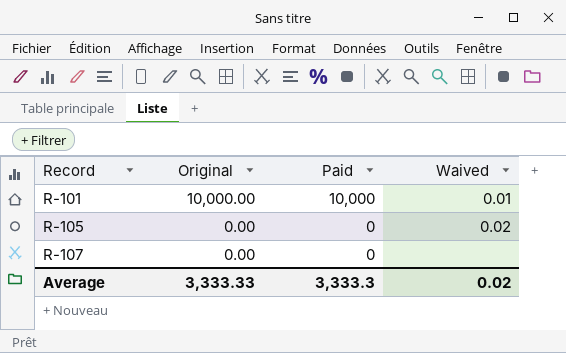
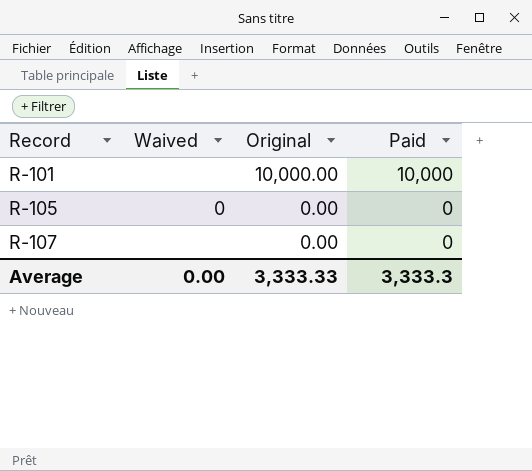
column Waived | position: 4 -> 2
R-101 | Waived: 0.01 -> none
R-105 | Waived: 0.02 -> 0
Average | Waived: 0.02 -> 0.00

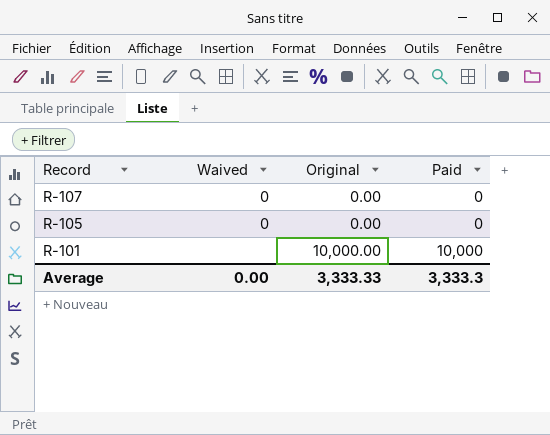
row order: Record ascending -> Record descending
R-107 | Waived: none -> 0

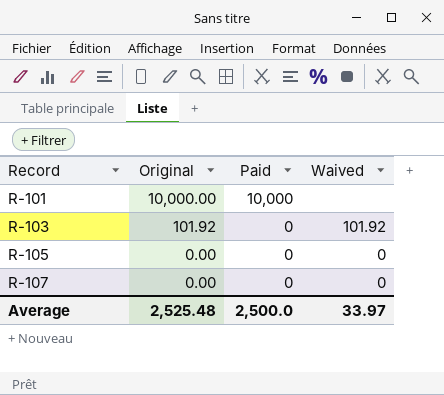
row order: Record descending -> Record ascending
column Waived | position: 2 -> 4
row R-103: none -> 101.92 | 0 | 101.92
Average | Original: 3,333.33 -> 2,525.48
Average | Paid: 3,333.3 -> 2,500.0
Average | Waived: 0.00 -> 33.97

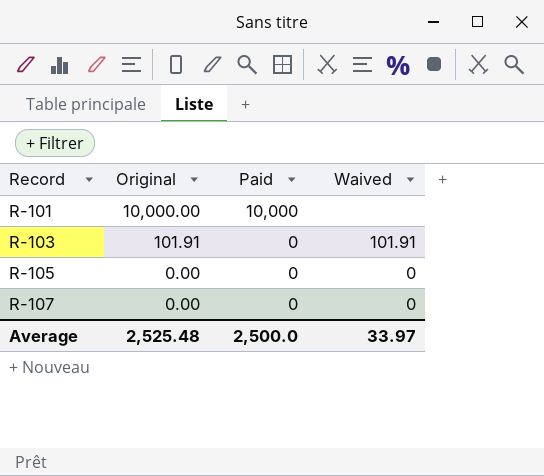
R-103 | Original: 101.92 -> 101.91
R-103 | Waived: 101.92 -> 101.91

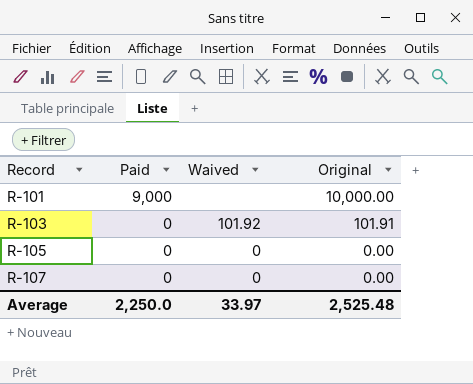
column Original | position: 2 -> 4
R-101 | Paid: 10,000 -> 9,000
R-103 | Waived: 101.91 -> 101.92
Average | Paid: 2,500.0 -> 2,250.0

